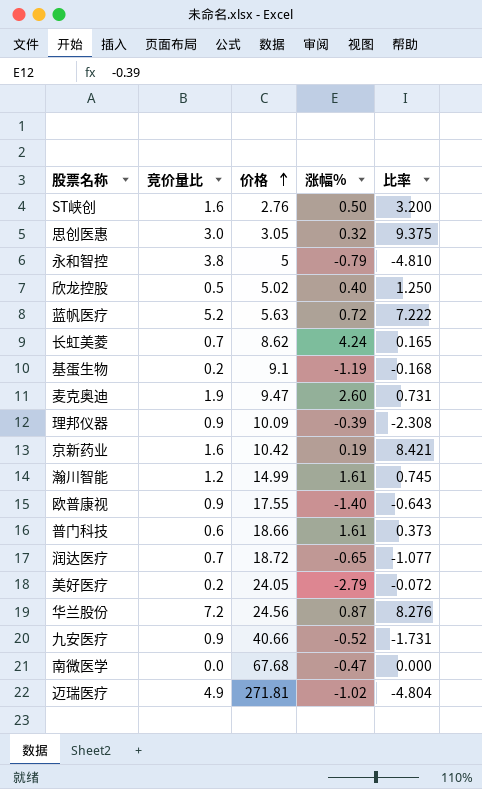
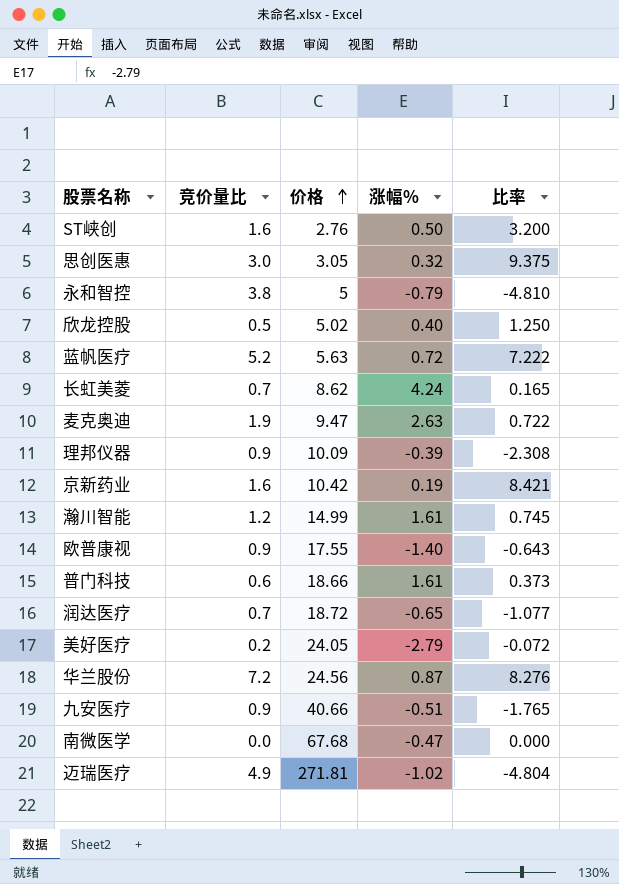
row 基蛋生物: 0.2 | 9.1 | -1.19 | -0.168 -> none
麦克奥迪 | 涨幅%: 2.60 -> 2.63
麦克奥迪 | 比率: 0.731 -> 0.722
九安医疗 | 涨幅%: -0.52 -> -0.51
九安医疗 | 比率: -1.731 -> -1.765

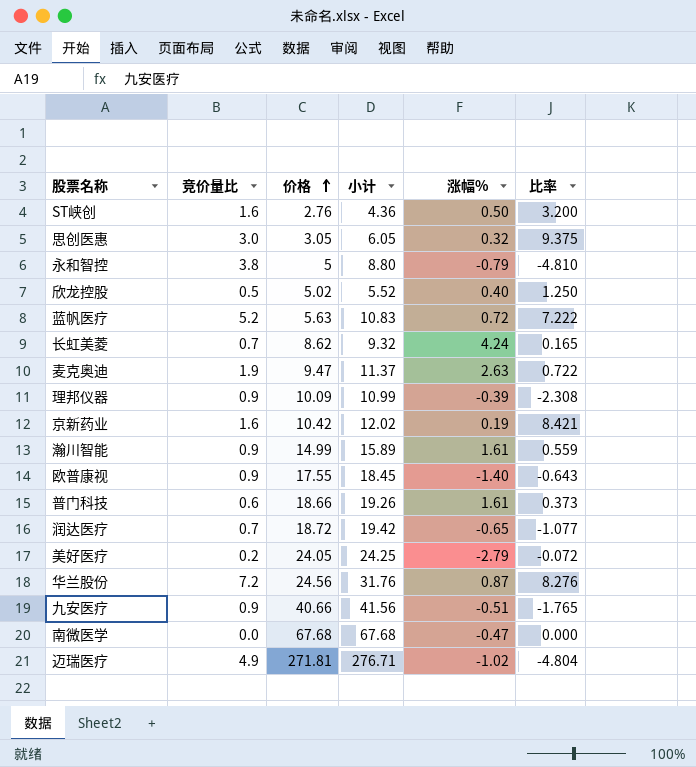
column 小计 | formula: none -> [竞价量比] + [价格]
瀚川智能 | 竞价量比: 1.2 -> 0.9
瀚川智能 | 比率: 0.745 -> 0.559

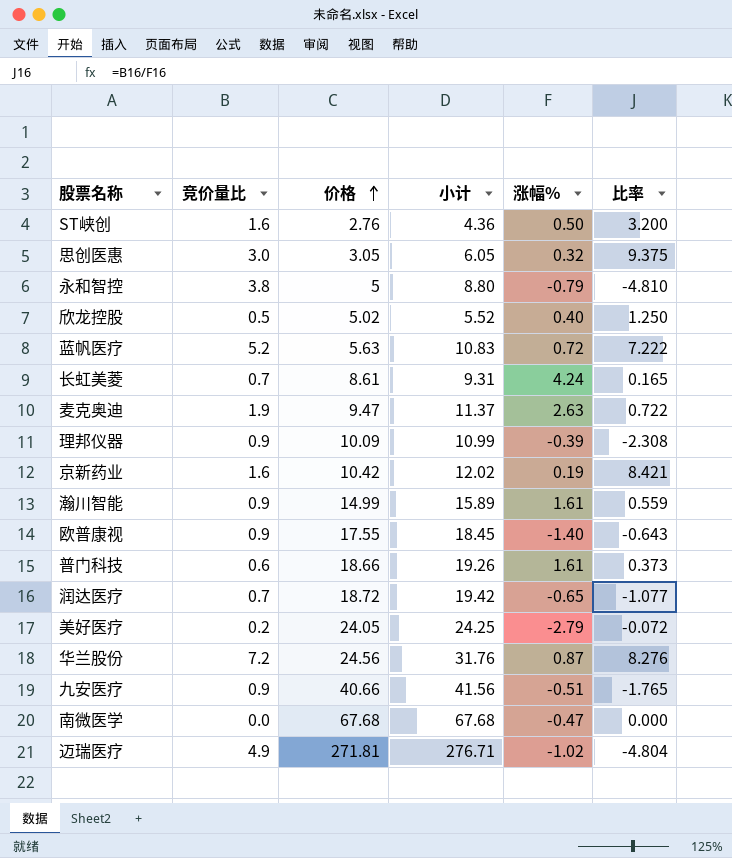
长虹美菱 | 价格: 8.62 -> 8.61
长虹美菱 | 小计: 9.32 -> 9.31

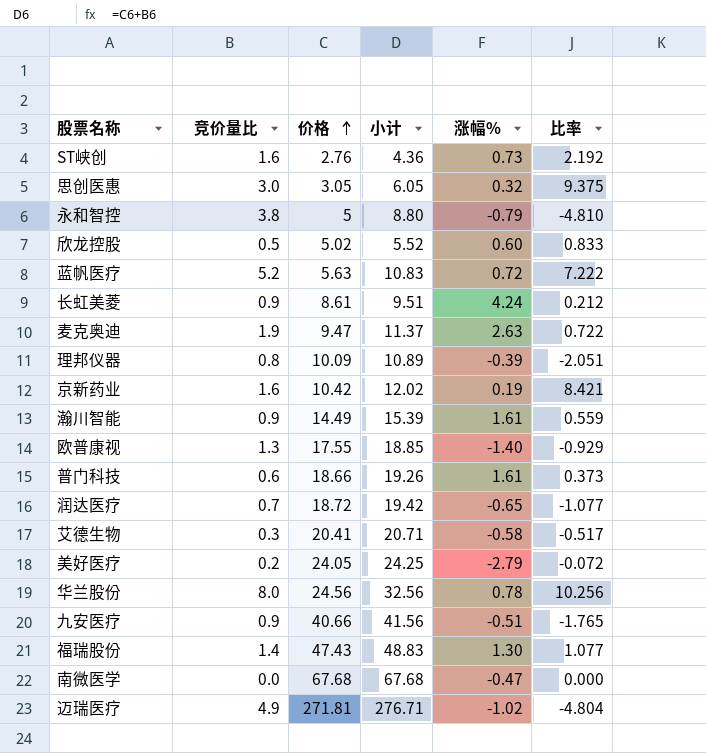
ST峡创 | 涨幅%: 0.50 -> 0.73
ST峡创 | 比率: 3.200 -> 2.192
欣龙控股 | 涨幅%: 0.40 -> 0.60
欣龙控股 | 比率: 1.250 -> 0.833
长虹美菱 | 竞价量比: 0.7 -> 0.9
长虹美菱 | 小计: 9.31 -> 9.51
长虹美菱 | 比率: 0.165 -> 0.212
理邦仪器 | 竞价量比: 0.9 -> 0.8
理邦仪器 | 小计: 10.99 -> 10.89
理邦仪器 | 比率: -2.308 -> -2.051
瀚川智能 | 价格: 14.99 -> 14.49
瀚川智能 | 小计: 15.89 -> 15.39
欧普康视 | 竞价量比: 0.9 -> 1.3
欧普康视 | 小计: 18.45 -> 18.85
欧普康视 | 比率: -0.643 -> -0.929
row 艾德生物: none -> 0.3 | 20.41 | 20.71 | -0.58 | -0.517
华兰股份 | 竞价量比: 7.2 -> 8.0
华兰股份 | 小计: 31.76 -> 32.56
华兰股份 | 涨幅%: 0.87 -> 0.78
华兰股份 | 比率: 8.276 -> 10.256
row 福瑞股份: none -> 1.4 | 47.43 | 48.83 | 1.30 | 1.077

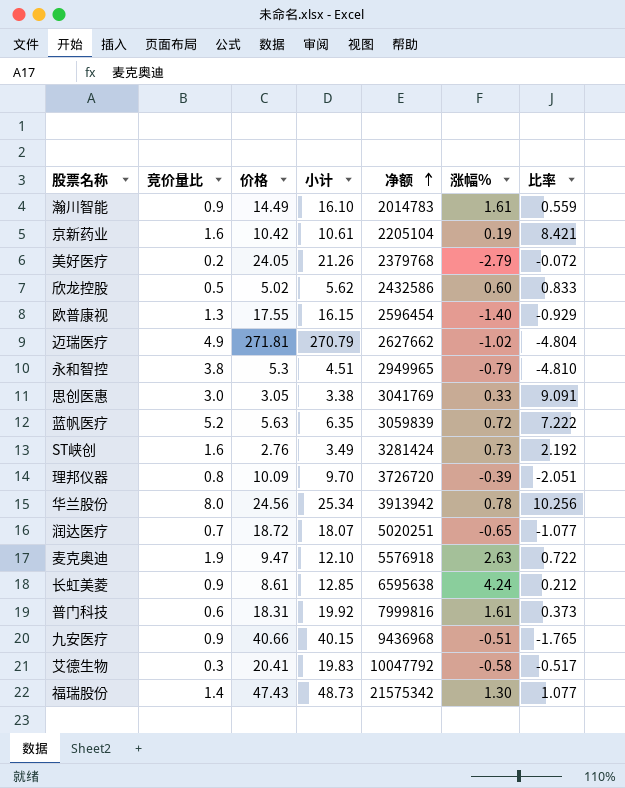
row order: 价格 ascending -> 净额 ascending
column 小计 | formula: [竞价量比] + [价格] -> [价格] + [涨幅%]
column 净额 | position: none -> 5
row 南微医学: 0.0 | 67.68 | 67.68 | -0.47 | 0.000 -> none
永和智控 | 价格: 5 -> 5.3
思创医惠 | 涨幅%: 0.32 -> 0.33
思创医惠 | 比率: 9.375 -> 9.091
普门科技 | 价格: 18.66 -> 18.31

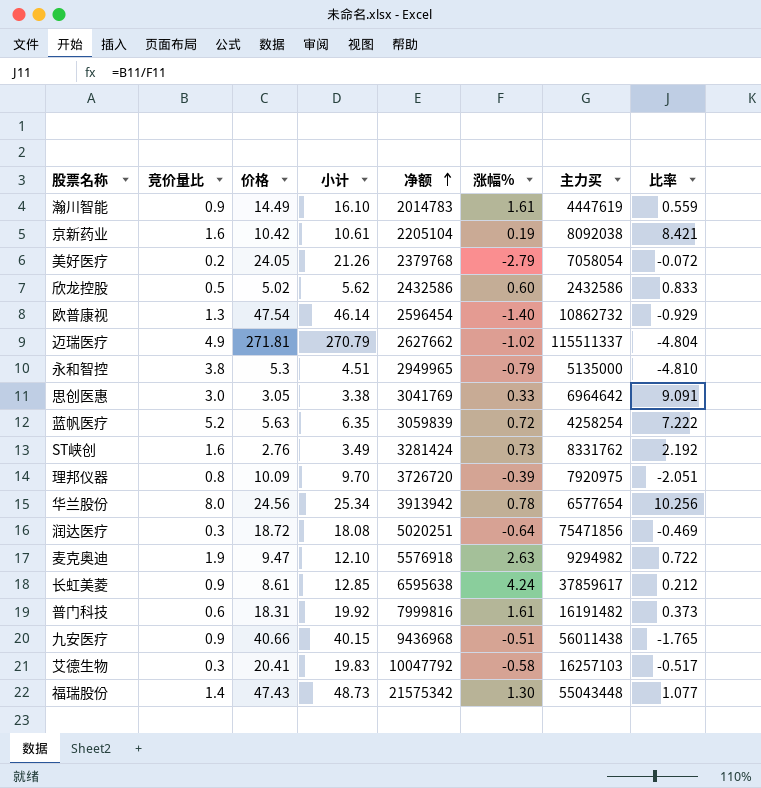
column 主力买 | position: none -> 7
欧普康视 | 价格: 17.55 -> 47.54
欧普康视 | 小计: 16.15 -> 46.14
润达医疗 | 竞价量比: 0.7 -> 0.3
润达医疗 | 小计: 18.07 -> 18.08
润达医疗 | 涨幅%: -0.65 -> -0.64
润达医疗 | 比率: -1.077 -> -0.469

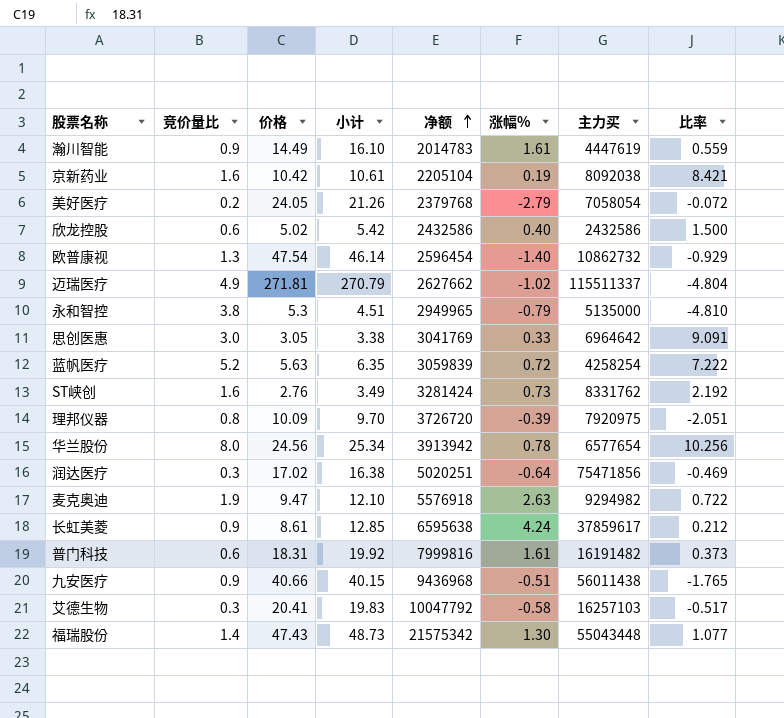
欣龙控股 | 竞价量比: 0.5 -> 0.6
欣龙控股 | 小计: 5.62 -> 5.42
欣龙控股 | 涨幅%: 0.60 -> 0.40
欣龙控股 | 比率: 0.833 -> 1.500
润达医疗 | 价格: 18.72 -> 17.02
润达医疗 | 小计: 18.08 -> 16.38

